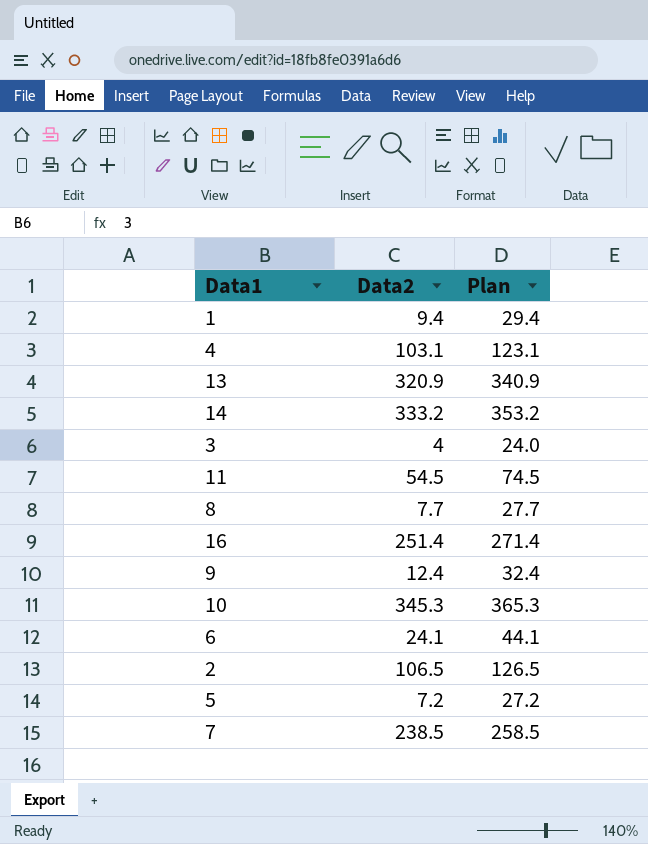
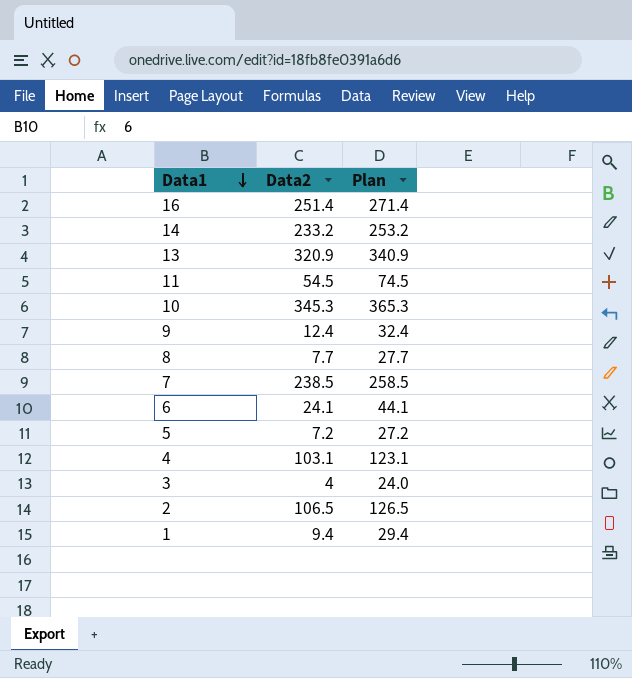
row order: none -> Data1 descending
14 | Data2: 333.2 -> 233.2
14 | Plan: 353.2 -> 253.2

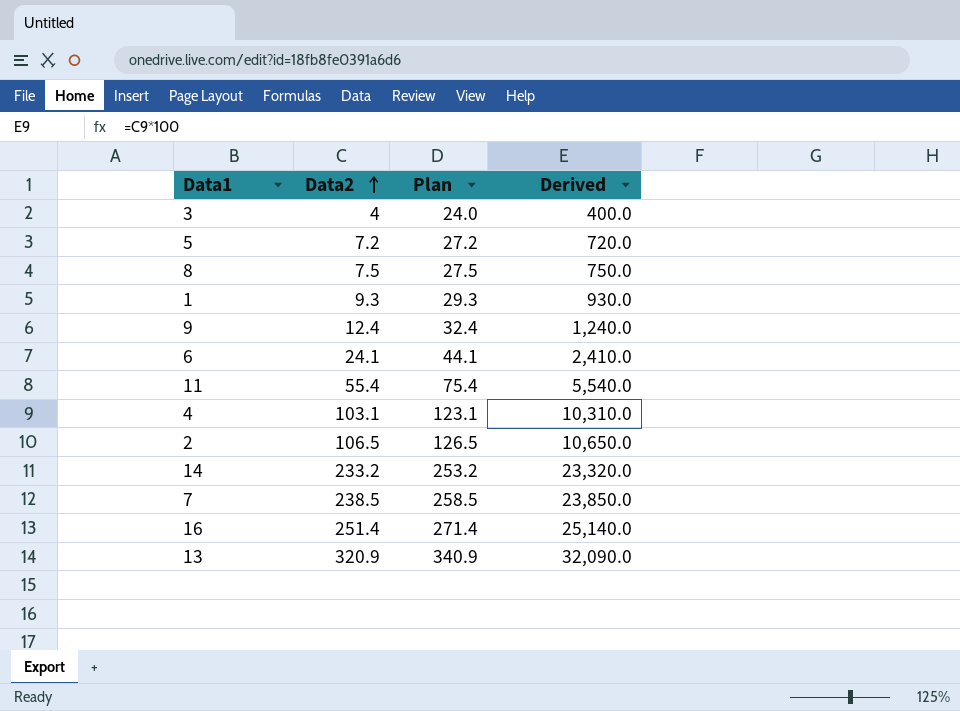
row order: Data1 descending -> Data2 ascending
column Derived | formula: none -> [Data2] * 100
row 10: 345.3 | 365.3 -> none
8 | Data2: 7.7 -> 7.5
8 | Plan: 27.7 -> 27.5
1 | Data2: 9.4 -> 9.3
1 | Plan: 29.4 -> 29.3
11 | Data2: 54.5 -> 55.4
11 | Plan: 74.5 -> 75.4

